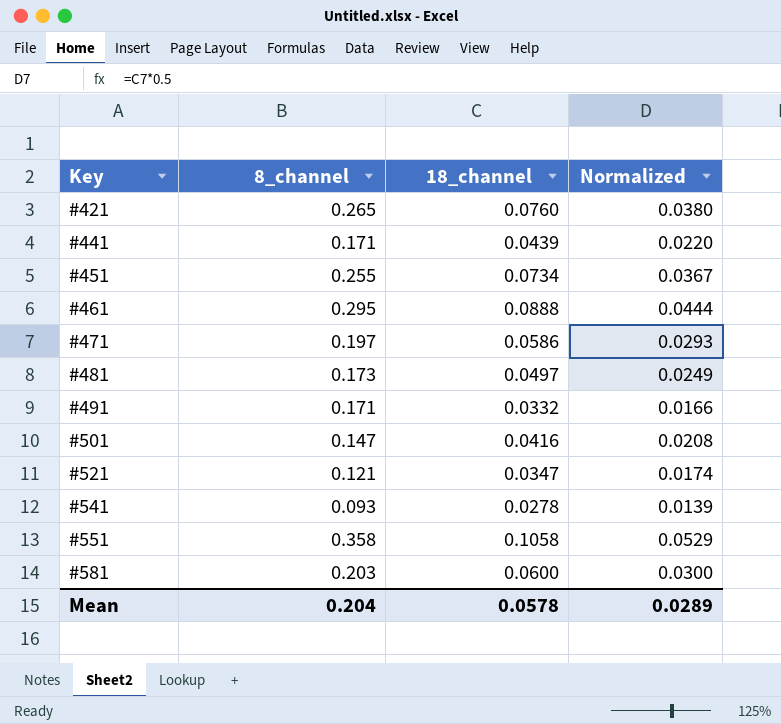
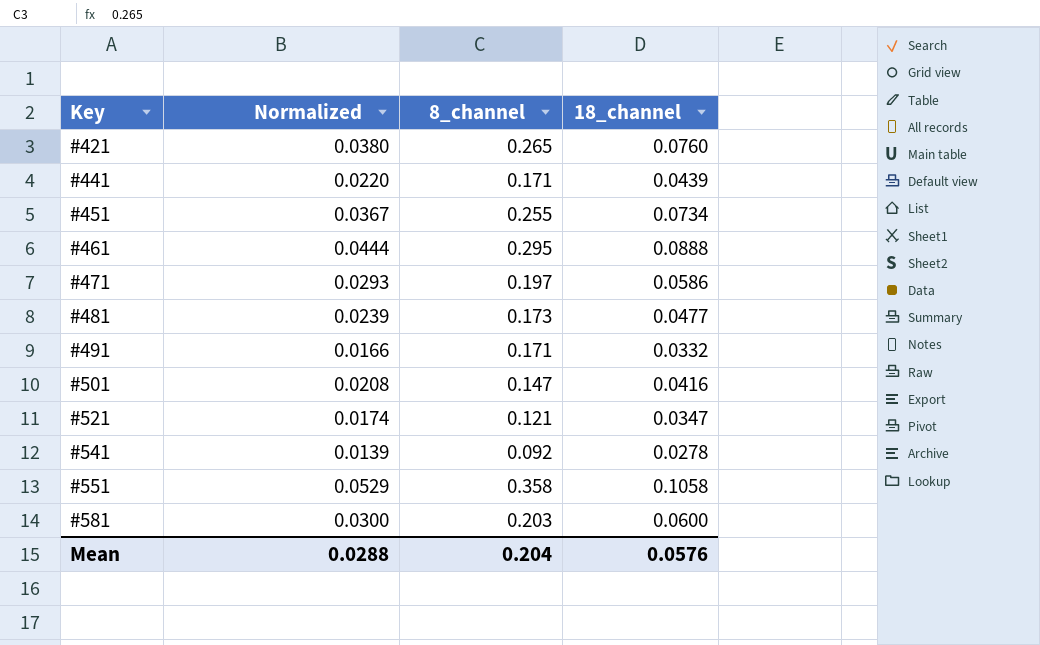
column Normalized | position: 4 -> 2
#481 | Normalized: 0.0249 -> 0.0239
#481 | 18_channel: 0.0497 -> 0.0477
#541 | 8_channel: 0.093 -> 0.092
Mean | Normalized: 0.0289 -> 0.0288
Mean | 18_channel: 0.0578 -> 0.0576

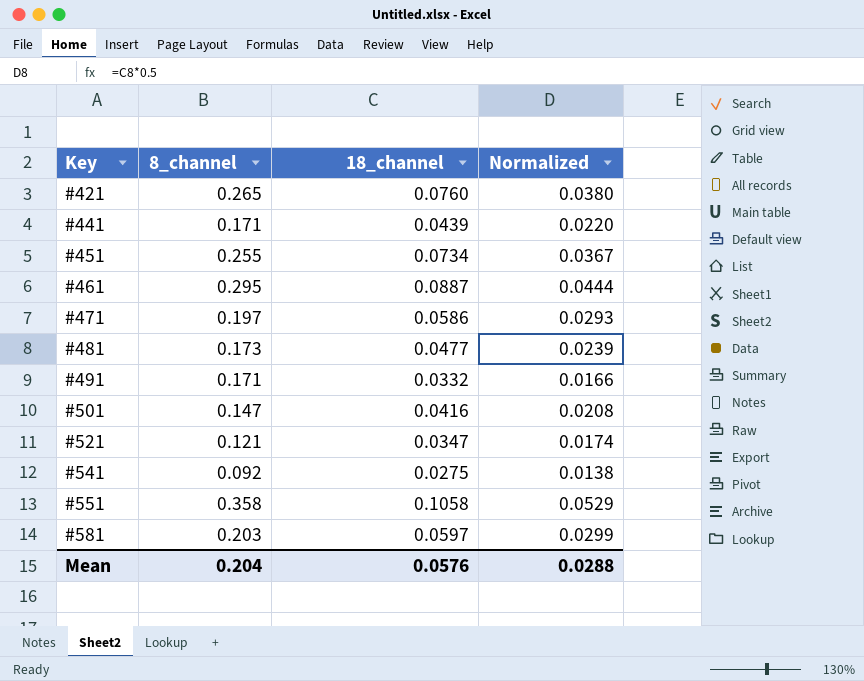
column Normalized | position: 2 -> 4
#461 | 18_channel: 0.0888 -> 0.0887
#541 | 18_channel: 0.0278 -> 0.0275
#541 | Normalized: 0.0139 -> 0.0138
#581 | 18_channel: 0.0600 -> 0.0597
#581 | Normalized: 0.0300 -> 0.0299

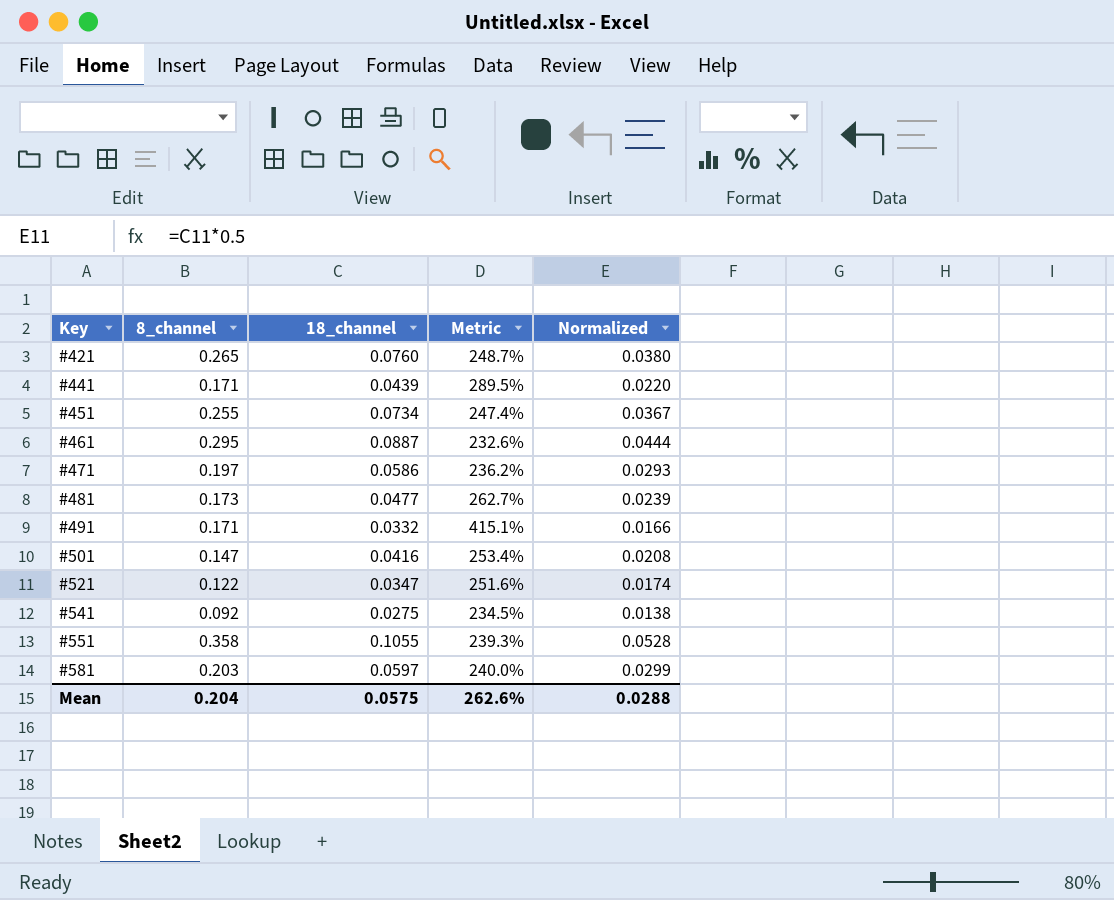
column Metric | formula: none -> ([8_channel] - [18_channel]) / [18_channel]
#521 | 8_channel: 0.121 -> 0.122
#551 | 18_channel: 0.1058 -> 0.1055
#551 | Normalized: 0.0529 -> 0.0528
Mean | 18_channel: 0.0576 -> 0.0575

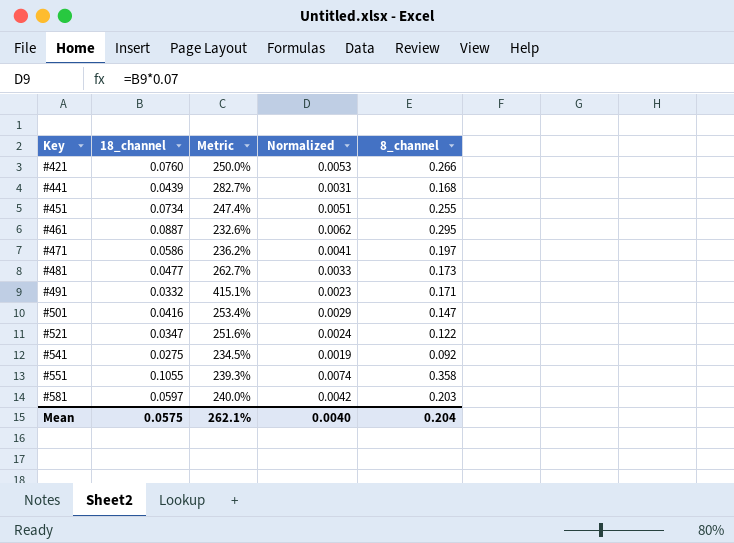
column Normalized | formula: [18_channel] * 0.5 -> [18_channel] * 0.07
column 8_channel | position: 2 -> 5
#421 | Metric: 248.7% -> 250.0%
#421 | 8_channel: 0.265 -> 0.266
#441 | Metric: 289.5% -> 282.7%
#441 | 8_channel: 0.171 -> 0.168
Mean | Metric: 262.6% -> 262.1%
Mean | Normalized: 0.0288 -> 0.0040

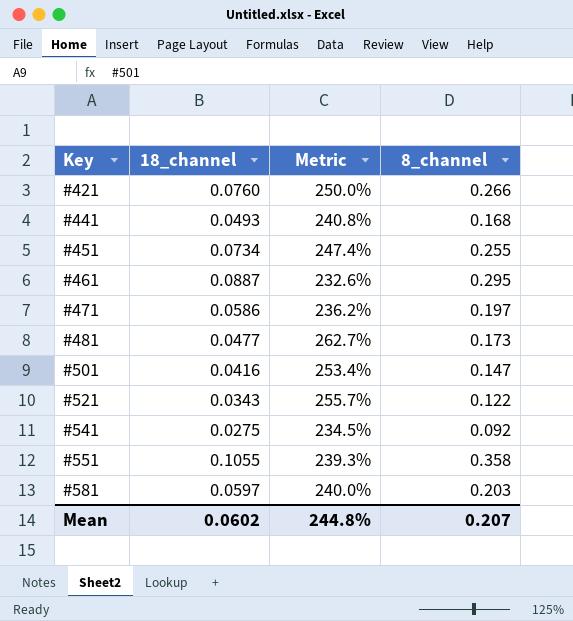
column Normalized | formula: [18_channel] * 0.07 -> none
row #491: 0.0332 | 415.1% | 0.0023 | 0.171 -> none
#441 | 18_channel: 0.0439 -> 0.0493
#441 | Metric: 282.7% -> 240.8%
#521 | 18_channel: 0.0347 -> 0.0343
#521 | Metric: 251.6% -> 255.7%
Mean | 18_channel: 0.0575 -> 0.0602
Mean | Metric: 262.1% -> 244.8%
Mean | 8_channel: 0.204 -> 0.207

